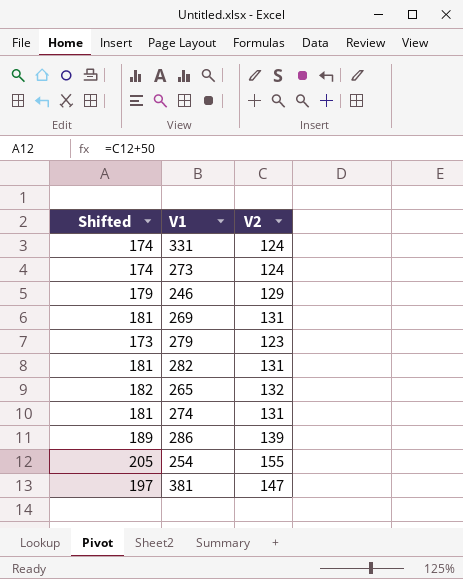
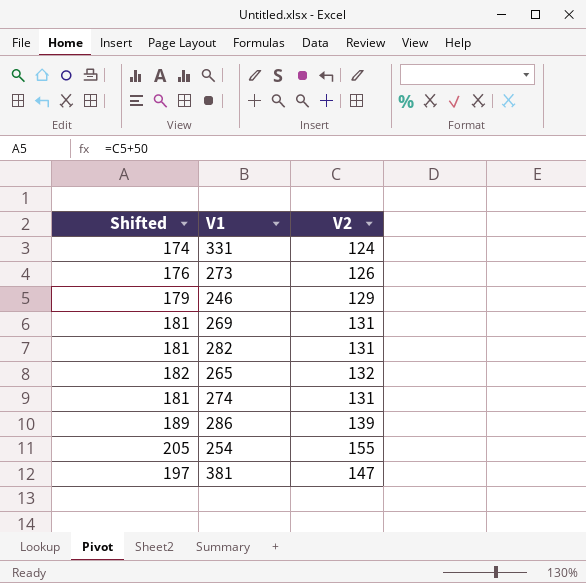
row 279: 173 | 123 -> none
273 | Shifted: 174 -> 176
273 | V2: 124 -> 126

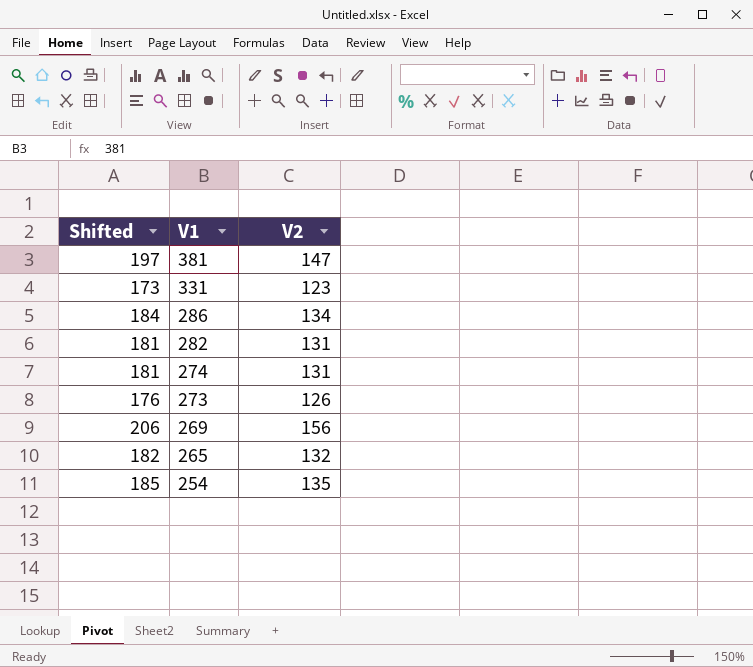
row order: none -> V1 descending
row 246: 179 | 129 -> none
331 | Shifted: 174 -> 173
331 | V2: 124 -> 123
286 | Shifted: 189 -> 184
286 | V2: 139 -> 134
269 | Shifted: 181 -> 206
269 | V2: 131 -> 156
254 | Shifted: 205 -> 185
254 | V2: 155 -> 135

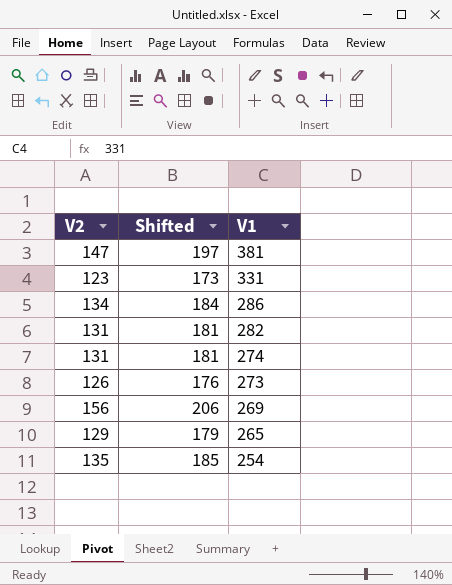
column V2 | position: 3 -> 1
265 | V2: 132 -> 129
265 | Shifted: 182 -> 179

